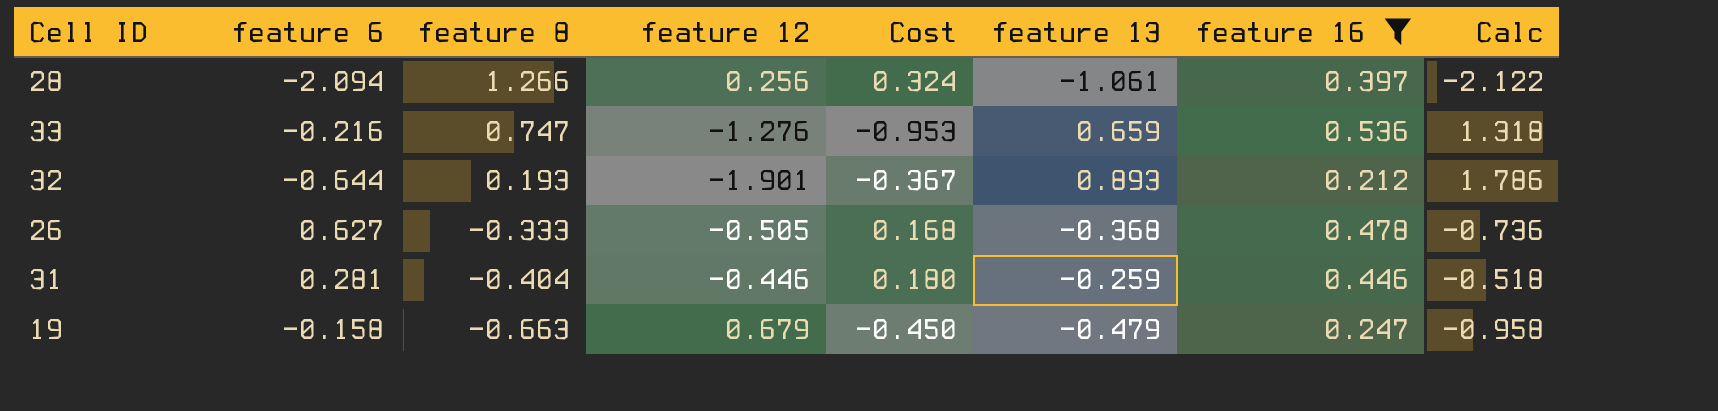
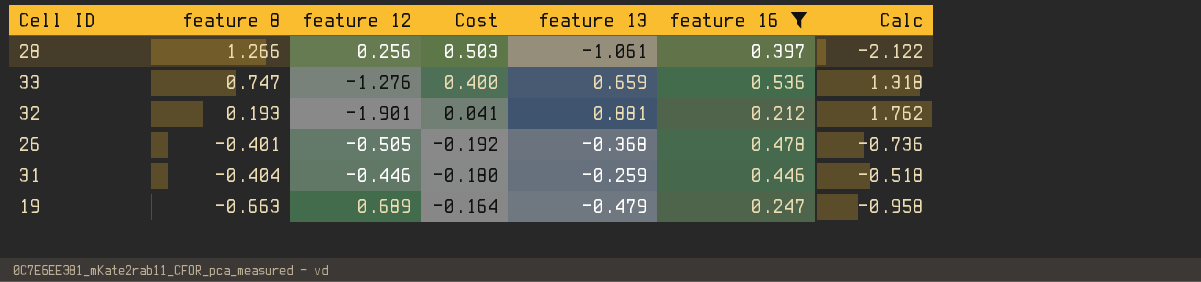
column feature 6 | position: 2 -> none
column Cost | formula: [feature 8] * [feature 12] -> [feature 8] * [feature 16]
32 | feature 13: 0.893 -> 0.881
32 | Calc: 1.786 -> 1.762
26 | feature 8: -0.333 -> -0.401
19 | feature 12: 0.679 -> 0.689

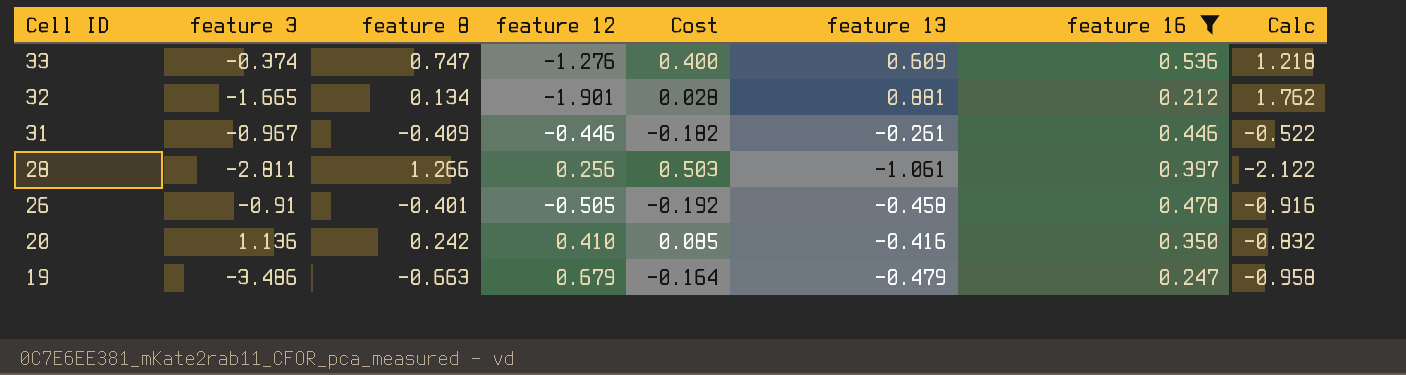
row order: feature 8 descending -> Cell ID descending
column feature 3 | position: none -> 2
33 | feature 13: 0.659 -> 0.609
33 | Calc: 1.318 -> 1.218
32 | feature 8: 0.193 -> 0.134
32 | Cost: 0.041 -> 0.028
31 | feature 8: -0.404 -> -0.409
31 | Cost: -0.180 -> -0.182
31 | feature 13: -0.259 -> -0.261
31 | Calc: -0.518 -> -0.522
26 | feature 13: -0.368 -> -0.458
26 | Calc: -0.736 -> -0.916
row 20: none -> 1.136 | 0.242 | 0.410 | 0.085 | -0.416 | 0.350 | -0.832
19 | feature 12: 0.689 -> 0.679

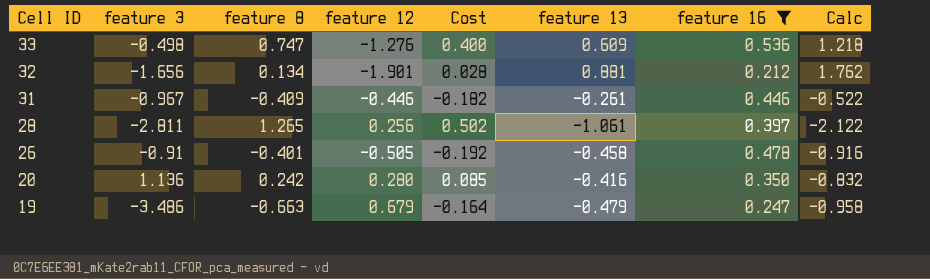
33 | feature 3: -0.374 -> -0.498
32 | feature 3: -1.665 -> -1.656
28 | feature 8: 1.266 -> 1.265
28 | Cost: 0.503 -> 0.502
20 | feature 12: 0.410 -> 0.280

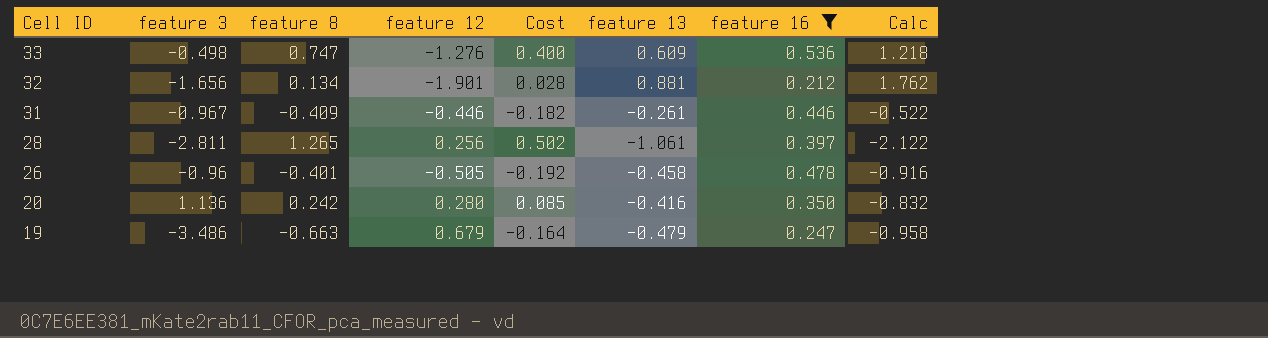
26 | feature 3: -0.91 -> -0.96

